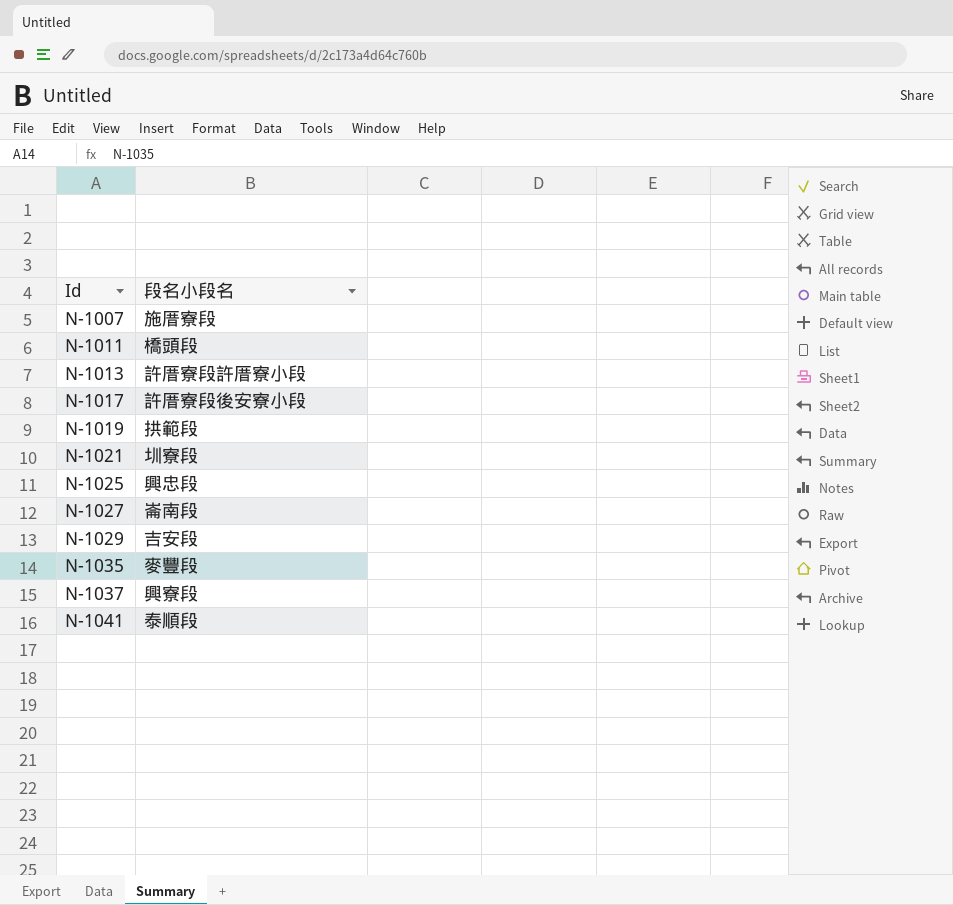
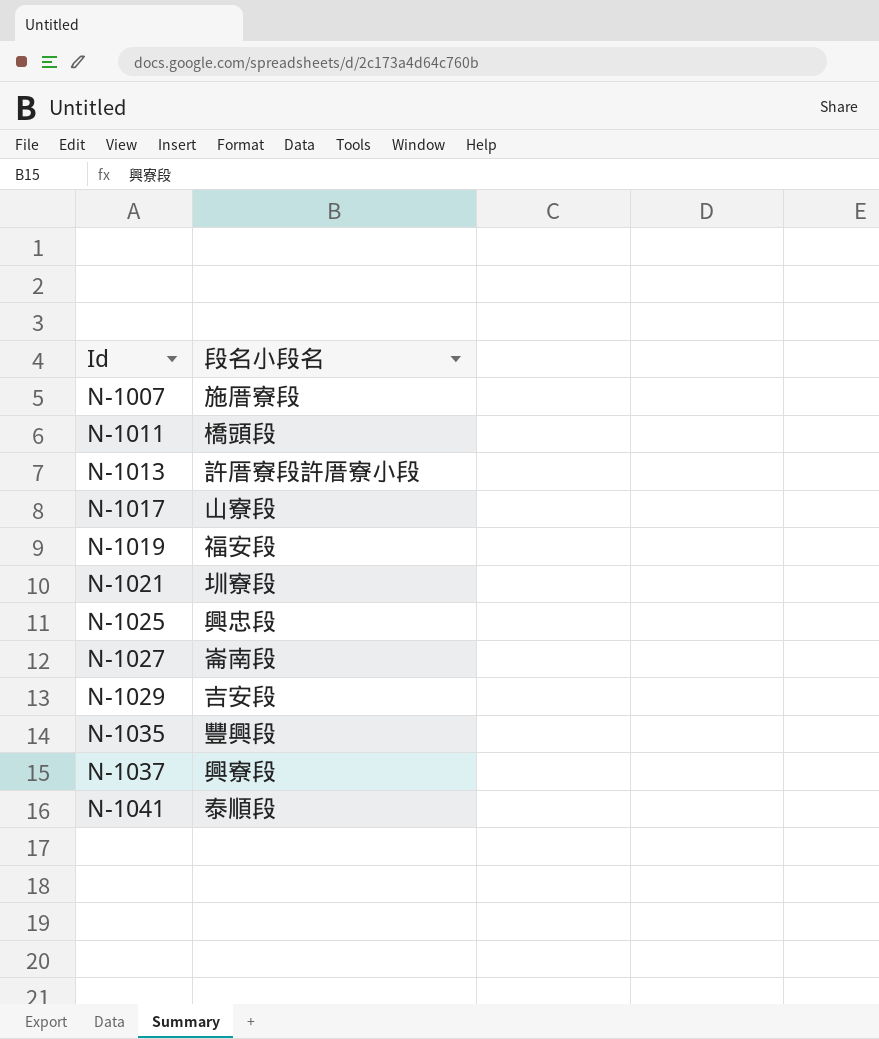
N-1017 | 段名小段名: 許厝寮段後安寮小段 -> 山寮段
N-1019 | 段名小段名: 拱範段 -> 福安段
N-1035 | 段名小段名: 麥豐段 -> 豐興段

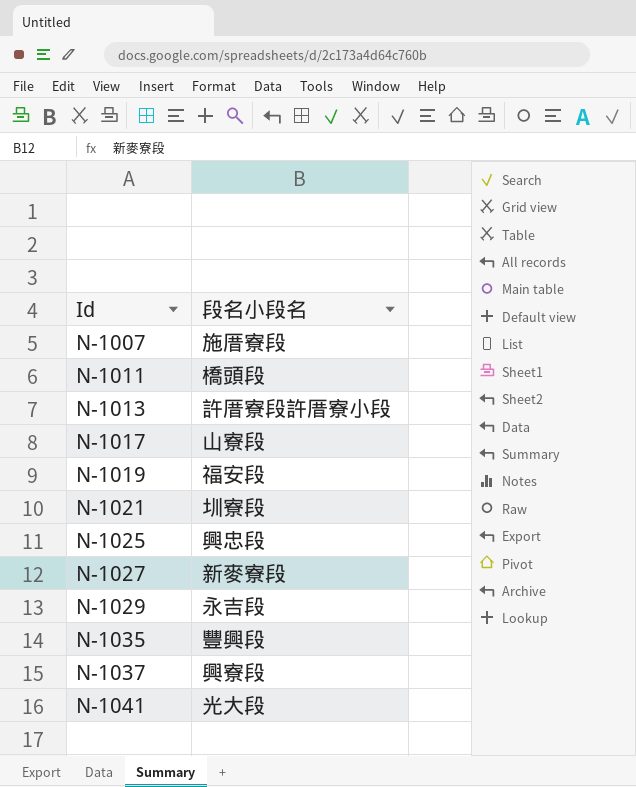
N-1027 | 段名小段名: 崙南段 -> 新麥寮段
N-1029 | 段名小段名: 吉安段 -> 永吉段
N-1041 | 段名小段名: 泰順段 -> 光大段

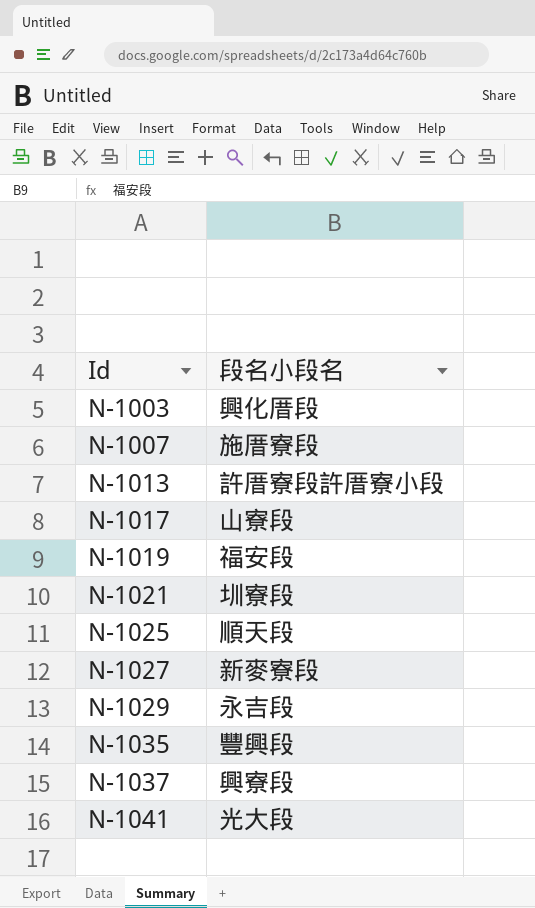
row N-1011: 橋頭段 -> none
row N-1003: none -> 興化厝段
N-1025 | 段名小段名: 興忠段 -> 順天段

